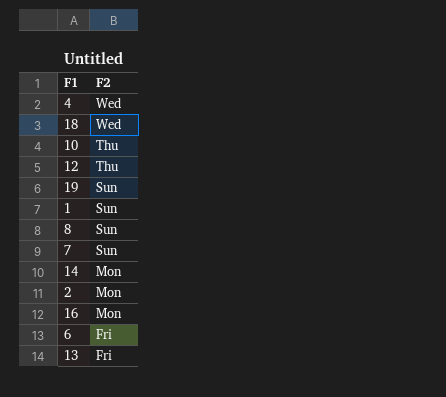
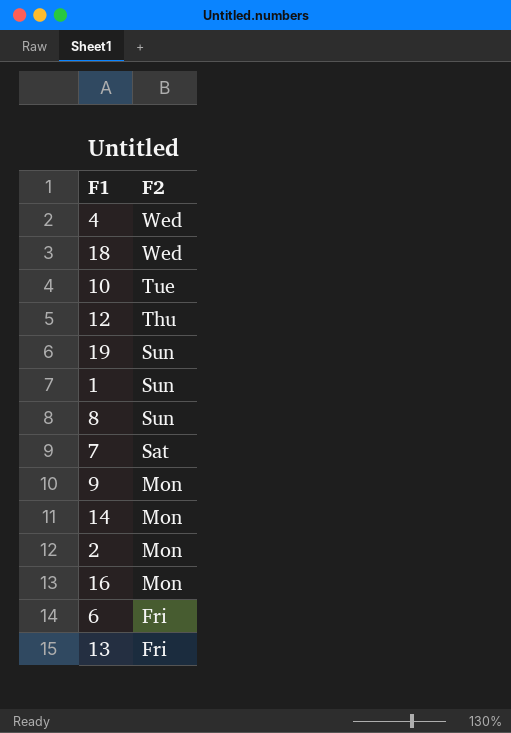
10 | F2: Thu -> Tue
7 | F2: Sun -> Sat
row 9: none -> Mon

